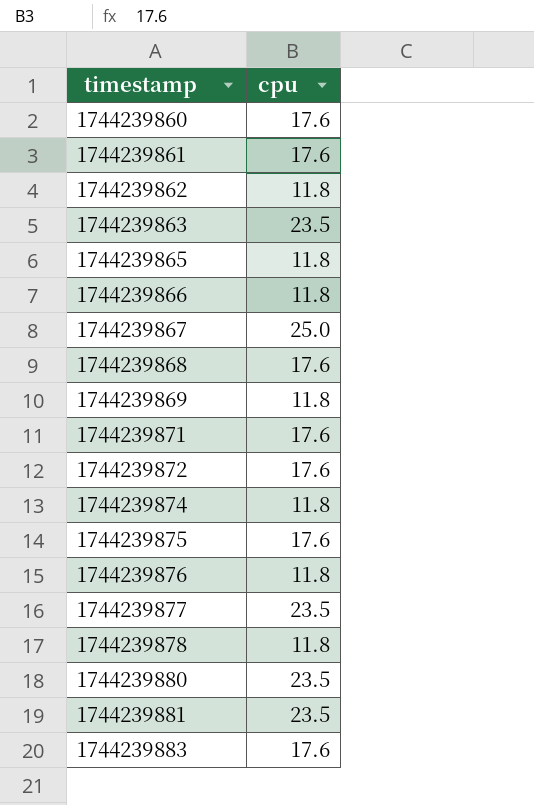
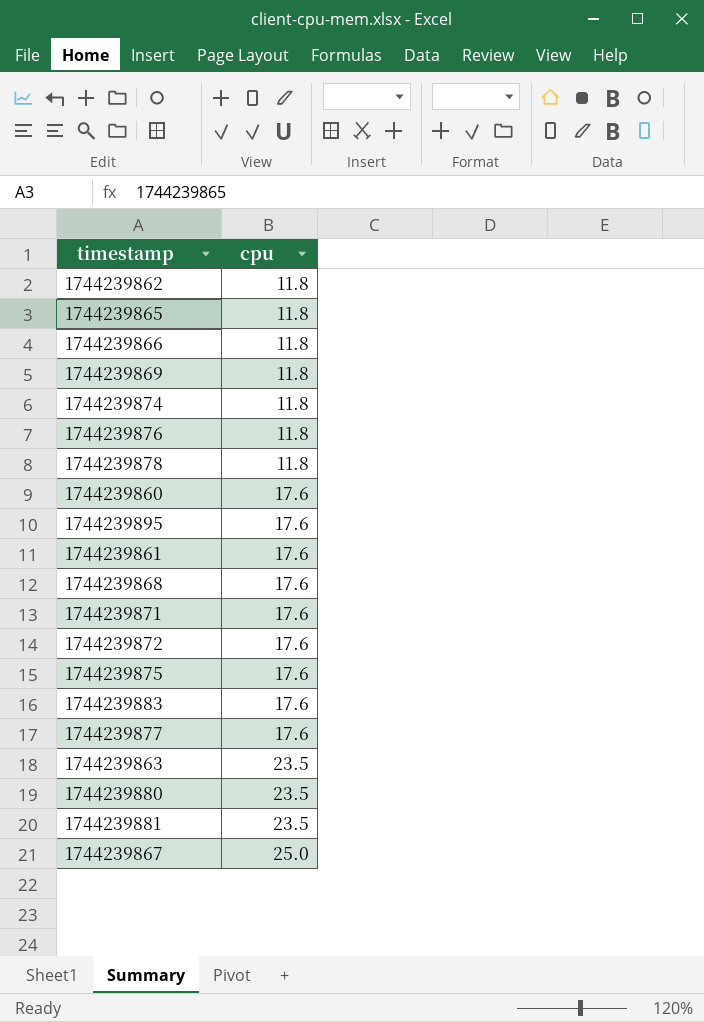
row order: timestamp ascending -> cpu ascending
row 1744239895: none -> 17.6
1744239877 | cpu: 23.5 -> 17.6

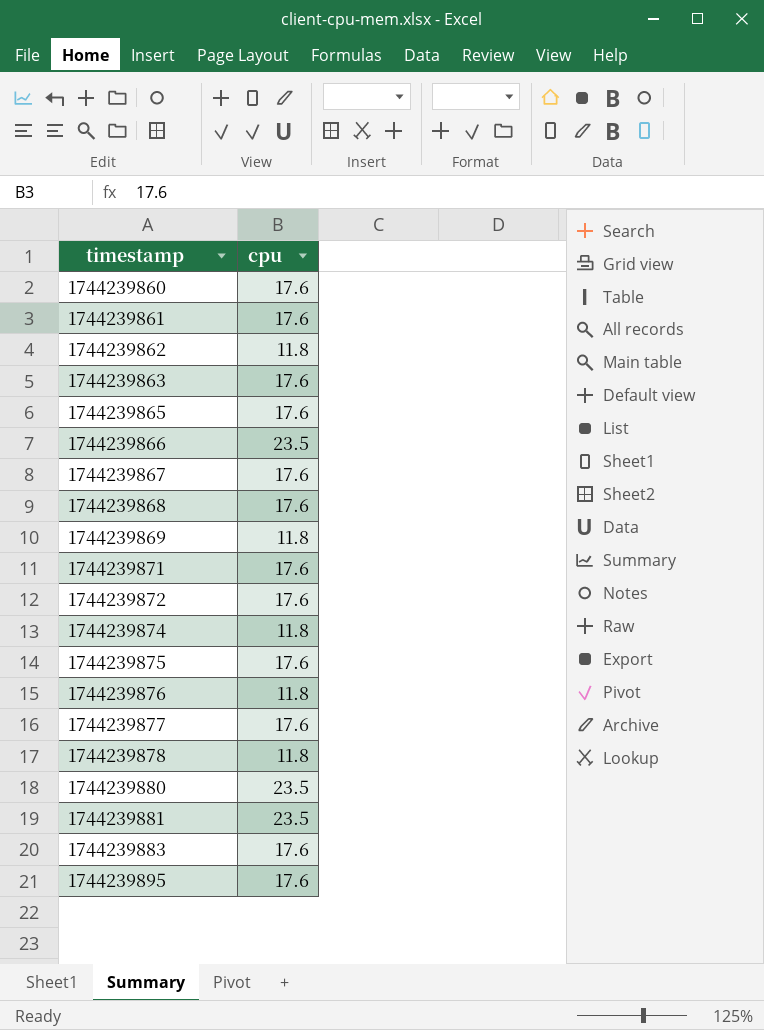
row order: cpu ascending -> timestamp ascending
1744239863 | cpu: 23.5 -> 17.6
1744239865 | cpu: 11.8 -> 17.6
1744239866 | cpu: 11.8 -> 23.5
1744239867 | cpu: 25.0 -> 17.6

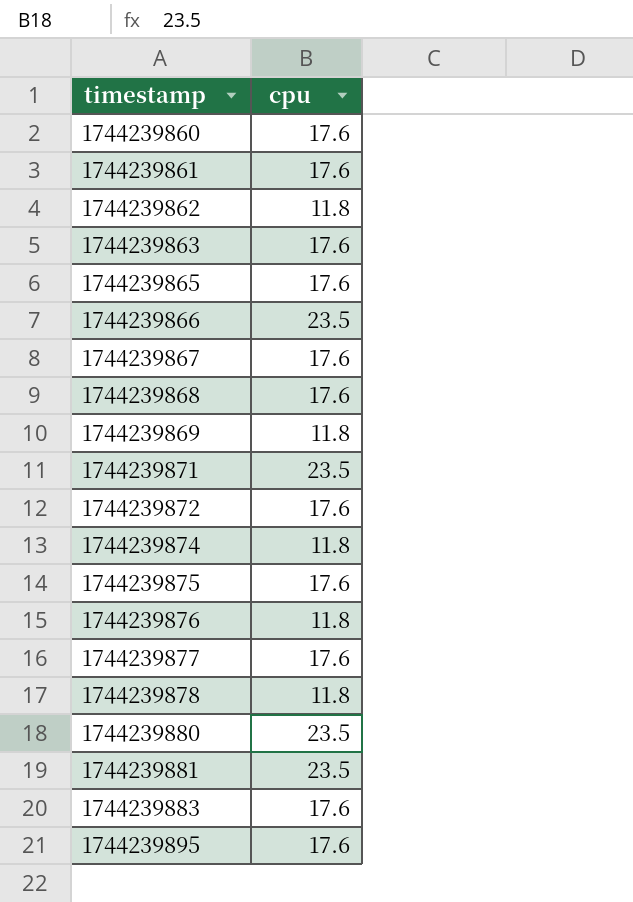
1744239871 | cpu: 17.6 -> 23.5

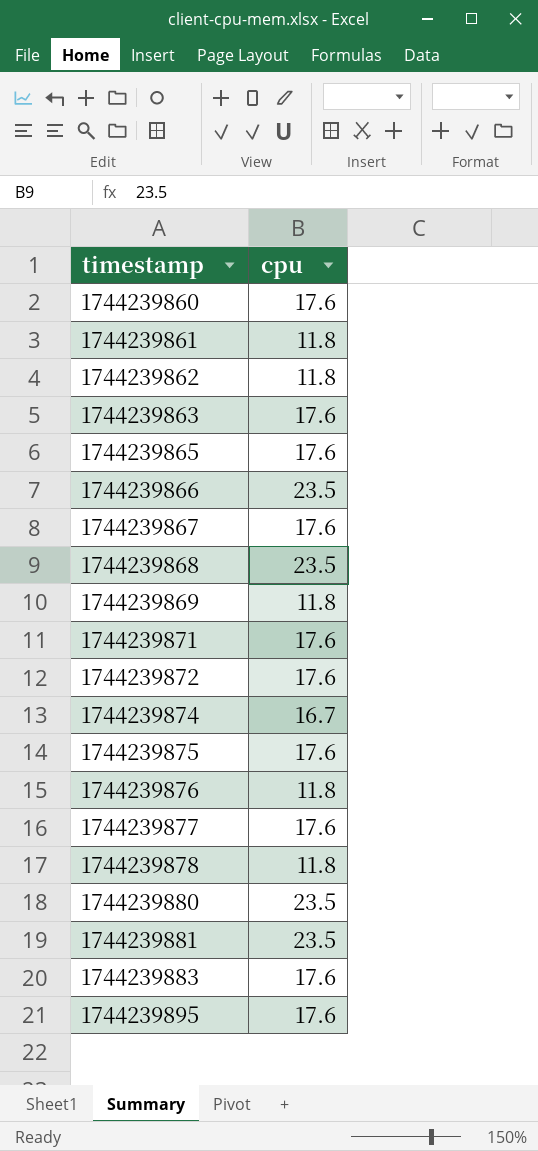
1744239861 | cpu: 17.6 -> 11.8
1744239868 | cpu: 17.6 -> 23.5
1744239871 | cpu: 23.5 -> 17.6
1744239874 | cpu: 11.8 -> 16.7

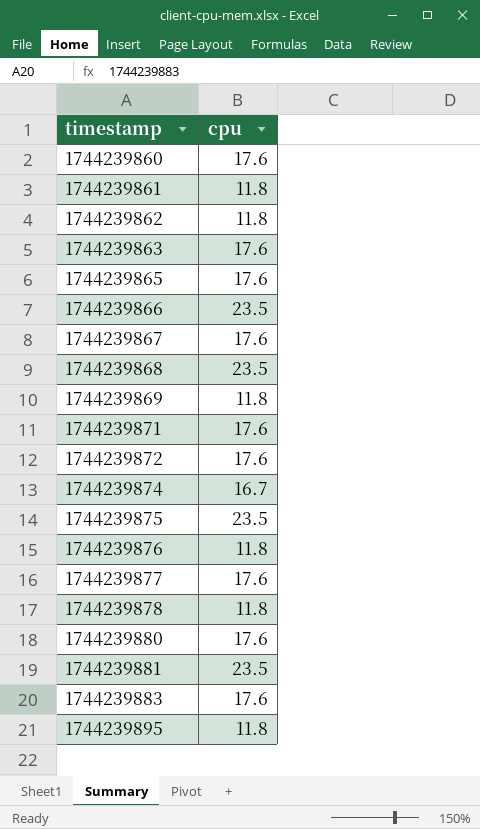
1744239875 | cpu: 17.6 -> 23.5
1744239880 | cpu: 23.5 -> 17.6
1744239895 | cpu: 17.6 -> 11.8

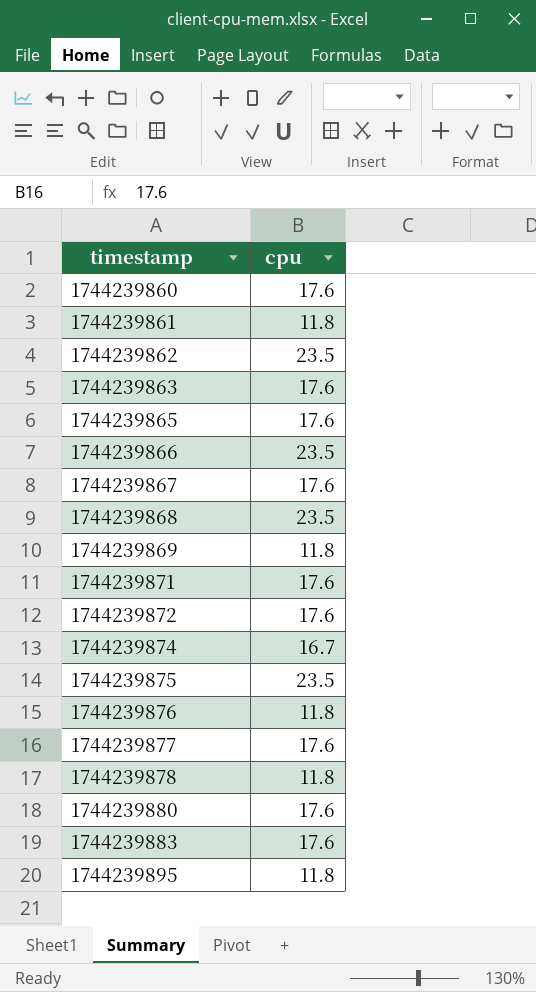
row 1744239881: 23.5 -> none
1744239862 | cpu: 11.8 -> 23.5

